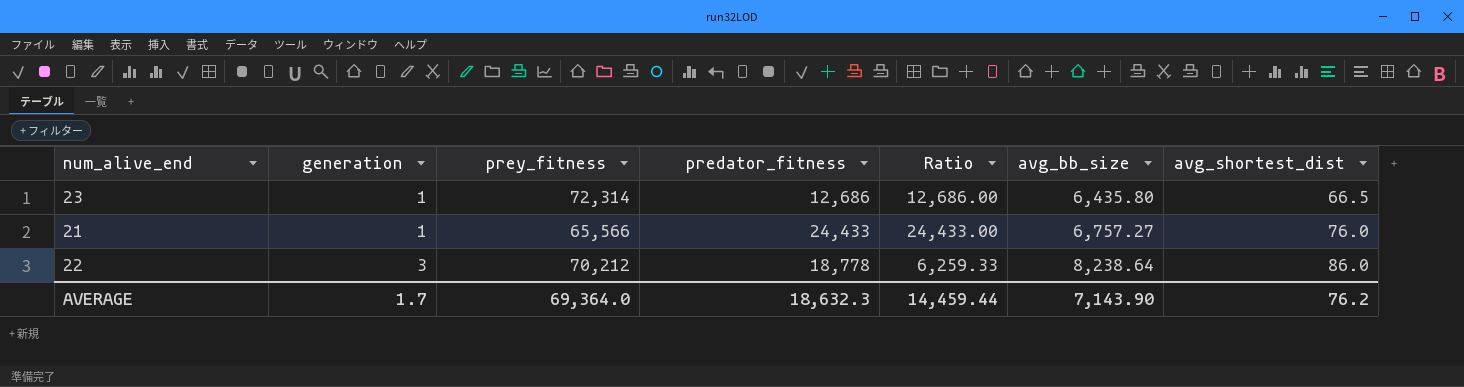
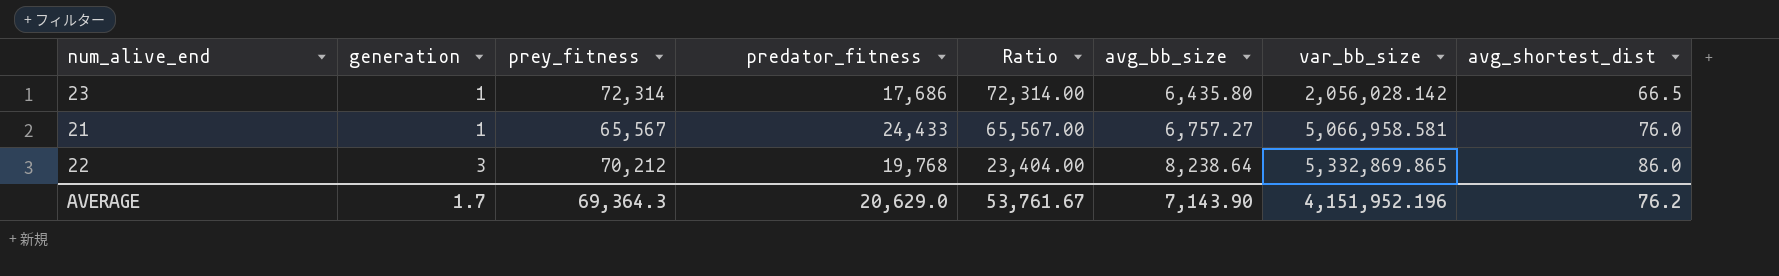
column Ratio | formula: [predator_fitness] / [generation] -> [prey_fitness] / [generation]
column var_bb_size | position: none -> 7
23 | predator_fitness: 12,686 -> 17,686
21 | prey_fitness: 65,566 -> 65,567
22 | predator_fitness: 18,778 -> 19,768
AVERAGE | prey_fitness: 69,364.0 -> 69,364.3
AVERAGE | predator_fitness: 18,632.3 -> 20,629.0
AVERAGE | Ratio: 14,459.44 -> 53,761.67

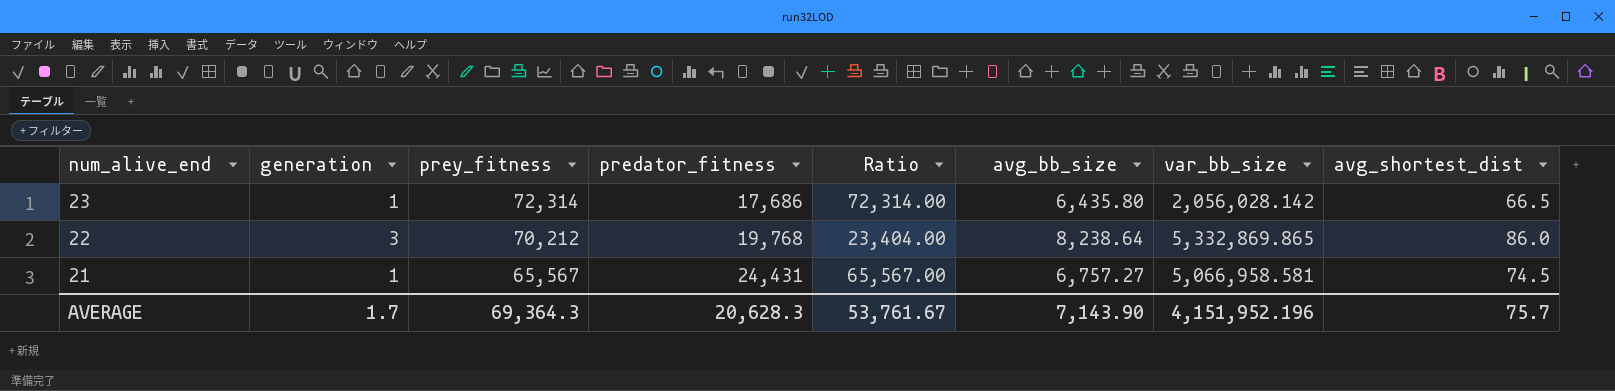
row order: generation ascending -> num_alive_end descending
21 | predator_fitness: 24,433 -> 24,431
21 | avg_shortest_dist: 76.0 -> 74.5
AVERAGE | predator_fitness: 20,629.0 -> 20,628.3
AVERAGE | avg_shortest_dist: 76.2 -> 75.7

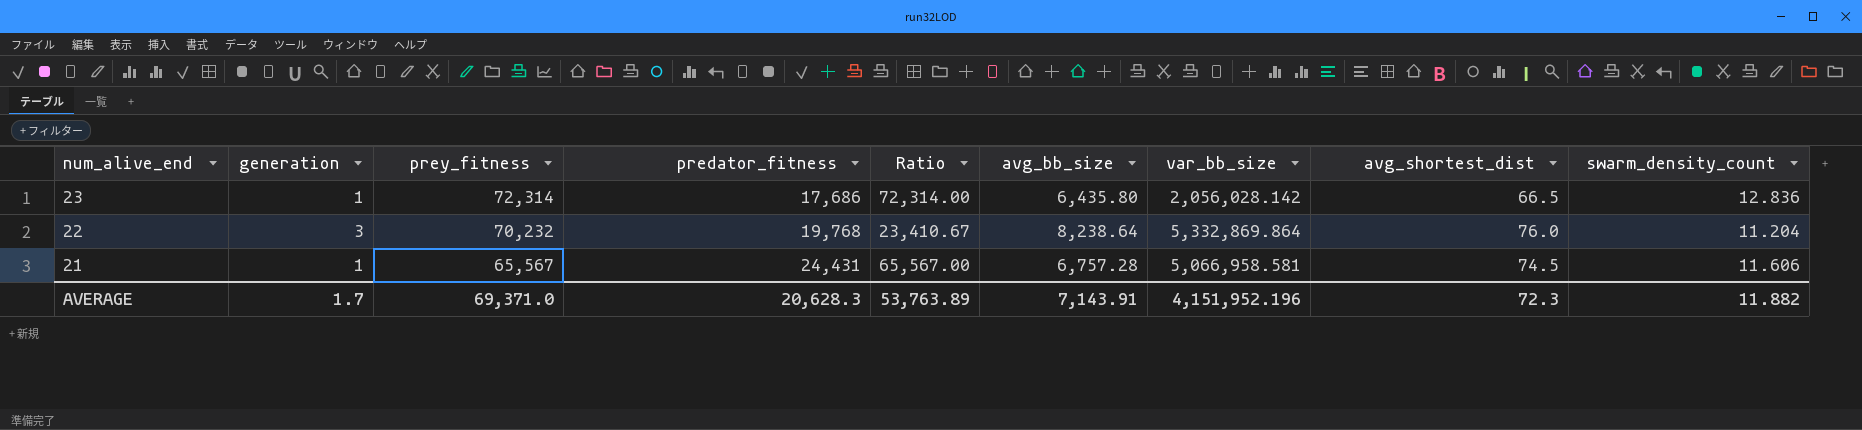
column swarm_density_count | position: none -> 9
22 | prey_fitness: 70,212 -> 70,232
22 | Ratio: 23,404.00 -> 23,410.67
22 | var_bb_size: 5,332,869.865 -> 5,332,869.864
22 | avg_shortest_dist: 86.0 -> 76.0
21 | avg_bb_size: 6,757.27 -> 6,757.28
AVERAGE | prey_fitness: 69,364.3 -> 69,371.0
AVERAGE | Ratio: 53,761.67 -> 53,763.89
AVERAGE | avg_bb_size: 7,143.90 -> 7,143.91
AVERAGE | avg_shortest_dist: 75.7 -> 72.3

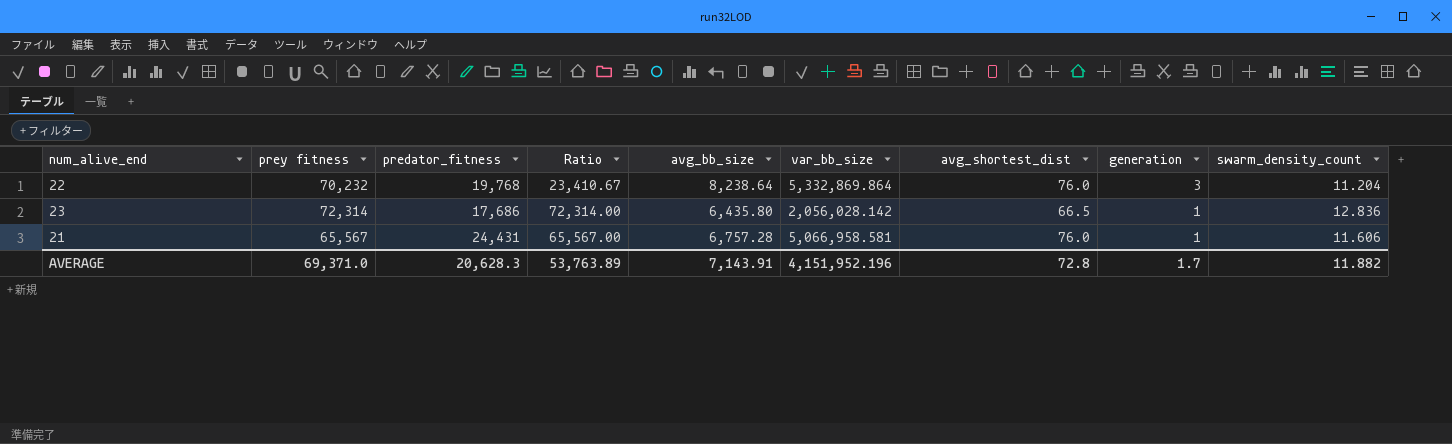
row order: num_alive_end descending -> generation descending
column name: prey_fitness -> prey fitness
column generation | position: 2 -> 8
21 | avg_shortest_dist: 74.5 -> 76.0
AVERAGE | avg_shortest_dist: 72.3 -> 72.8

